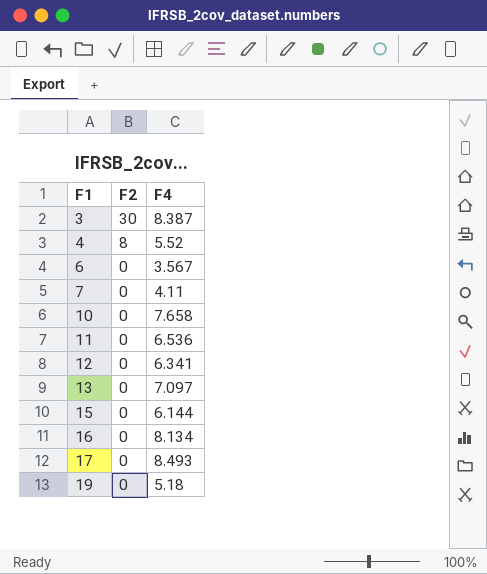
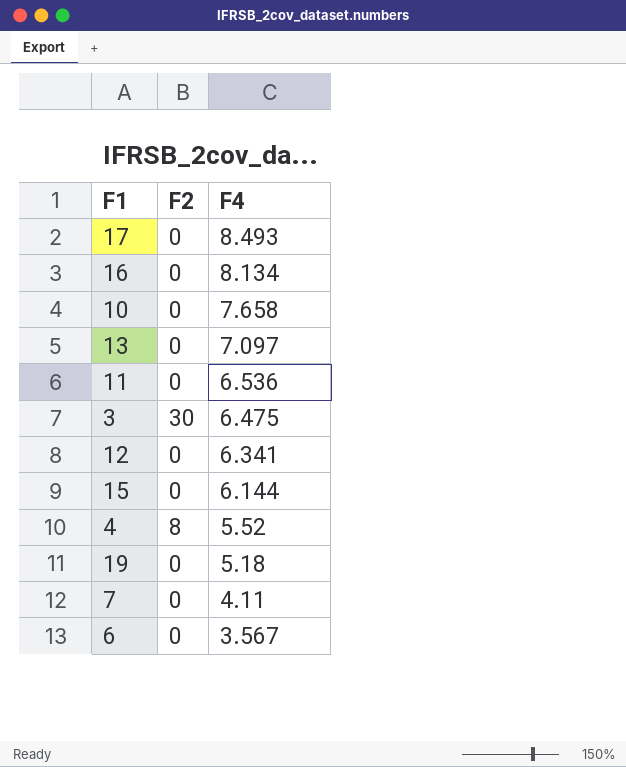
row order: F1 ascending -> F4 descending
3 | F4: 8.387 -> 6.475

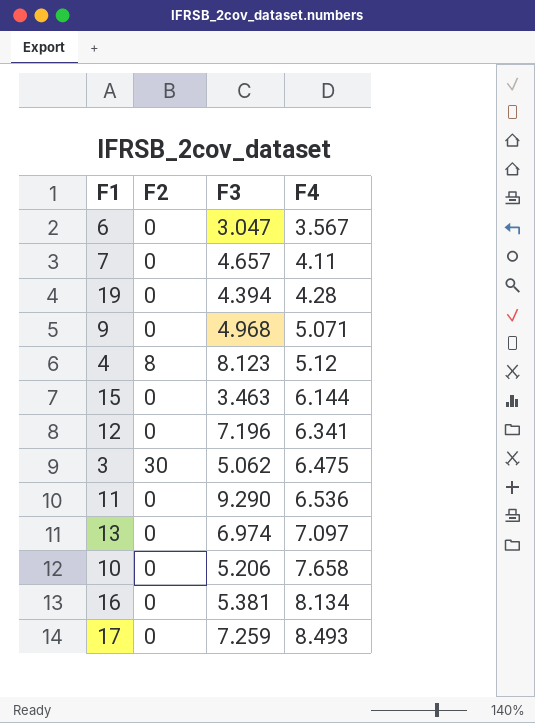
row order: F4 descending -> F4 ascending
column F3 | position: none -> 3
19 | F4: 5.18 -> 4.28
row 9: none -> 0 | 4.968 | 5.071
4 | F4: 5.52 -> 5.12

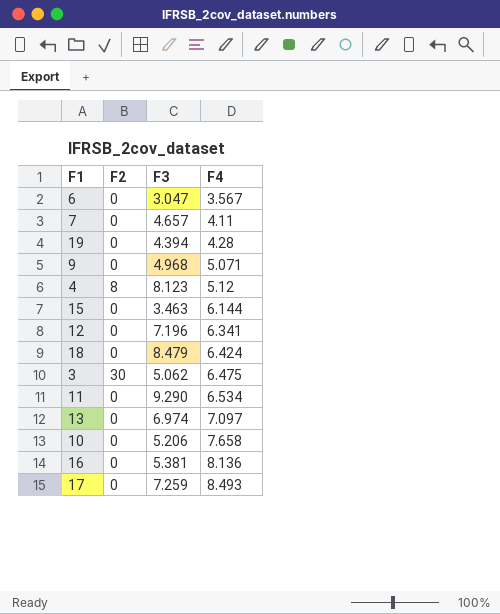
row 18: none -> 0 | 8.479 | 6.424
11 | F4: 6.536 -> 6.534
16 | F4: 8.134 -> 8.136

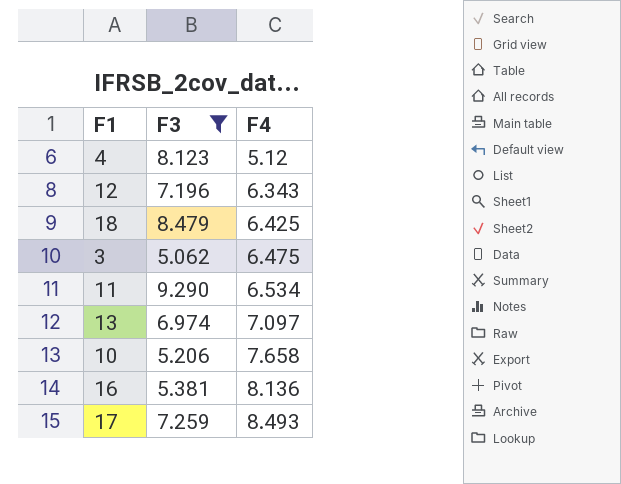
filter: none -> F3 >= 5.062
column F2 | position: 2 -> none
12 | F4: 6.341 -> 6.343
18 | F4: 6.424 -> 6.425

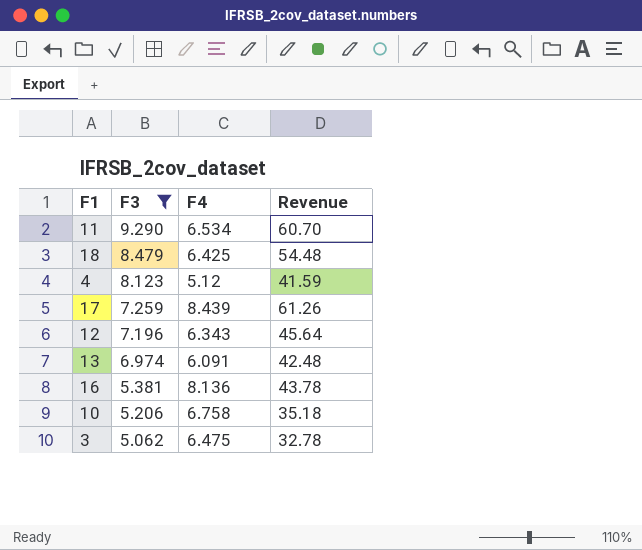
row order: F4 ascending -> F3 descending
column Revenue | formula: none -> [F3] * [F4]
17 | F4: 8.493 -> 8.439
13 | F4: 7.097 -> 6.091
10 | F4: 7.658 -> 6.758

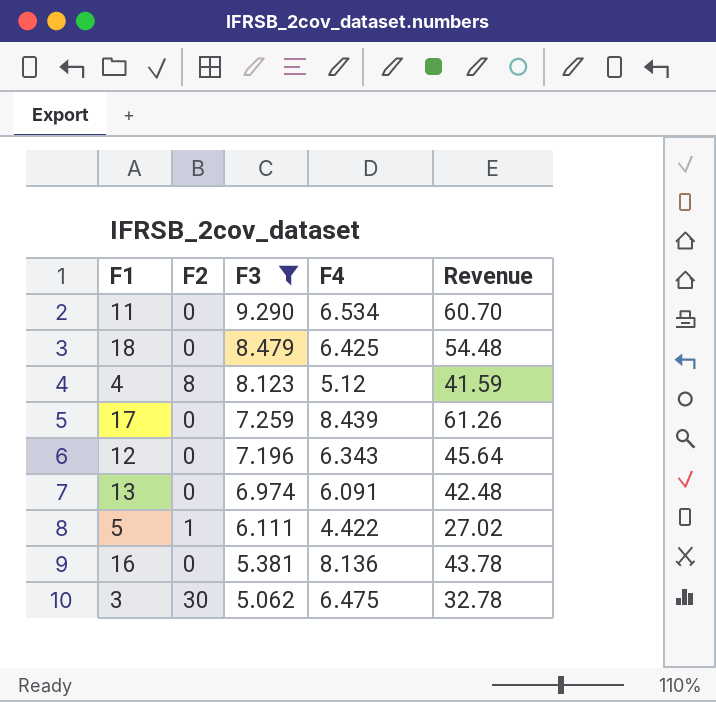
column F2 | position: none -> 2
row 10: 5.206 | 6.758 | 35.18 -> none
row 5: none -> 1 | 6.111 | 4.422 | 27.02

